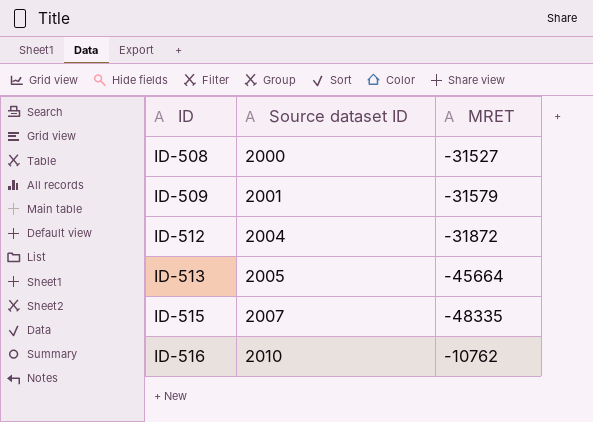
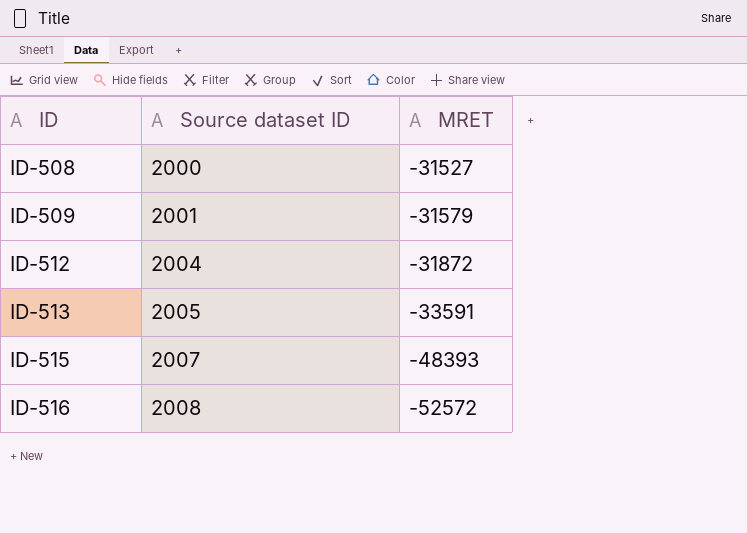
ID-513 | MRET: -45664 -> -33591
ID-515 | MRET: -48335 -> -48393
ID-516 | Source dataset ID: 2010 -> 2008
ID-516 | MRET: -10762 -> -52572

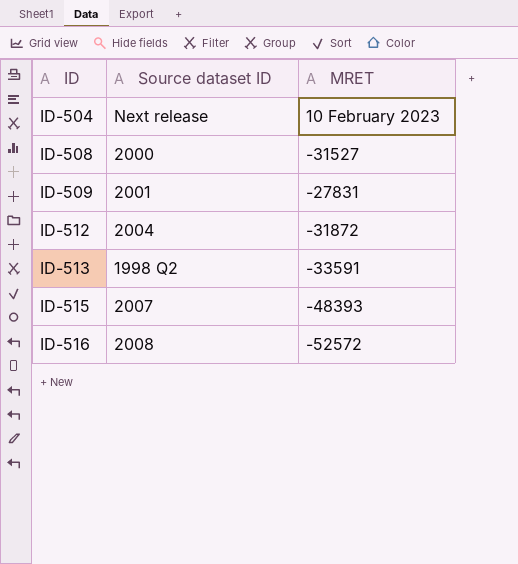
row ID-504: none -> Next release | 10 February 2023
ID-509 | MRET: -31579 -> -27831
ID-513 | Source dataset ID: 2005 -> 1998 Q2

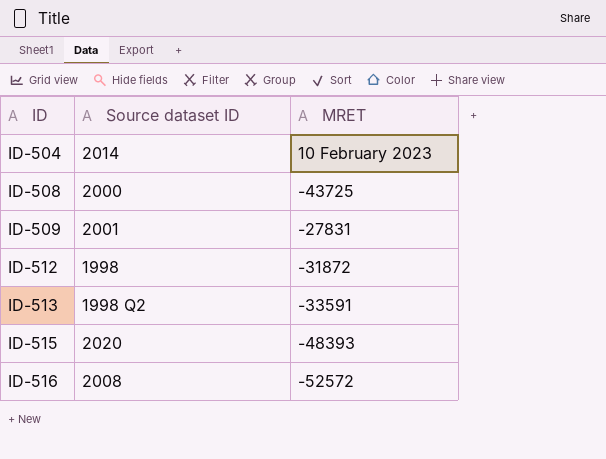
ID-504 | Source dataset ID: Next release -> 2014
ID-508 | MRET: -31527 -> -43725
ID-512 | Source dataset ID: 2004 -> 1998
ID-515 | Source dataset ID: 2007 -> 2020

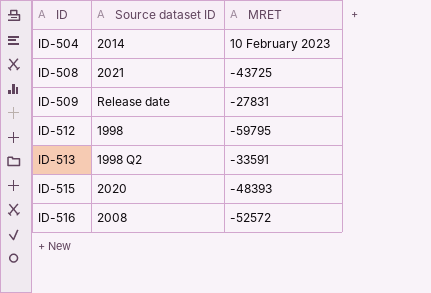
ID-508 | Source dataset ID: 2000 -> 2021
ID-509 | Source dataset ID: 2001 -> Release date
ID-512 | MRET: -31872 -> -59795

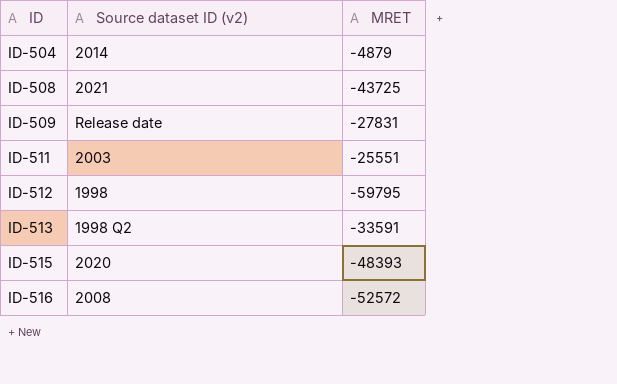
column name: Source dataset ID -> Source dataset ID (v2)
ID-504 | MRET: 10 February 2023 -> -4879
row ID-511: none -> 2003 | -25551

